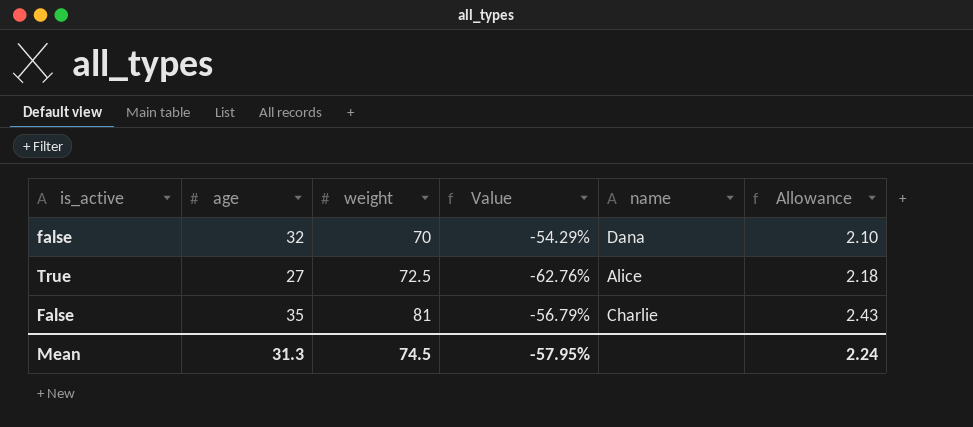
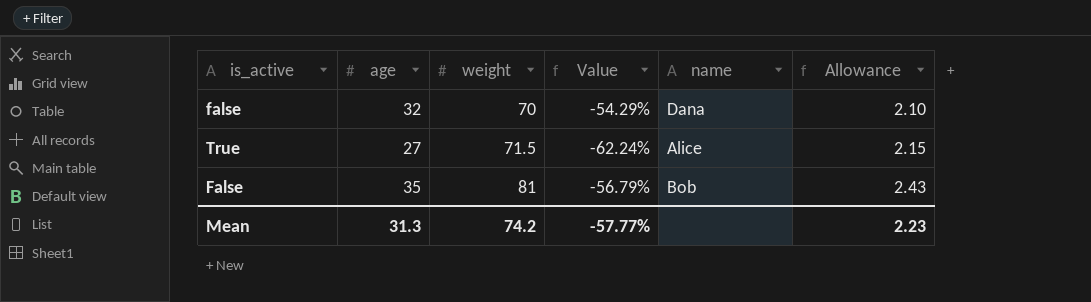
True | weight: 72.5 -> 71.5
True | Value: -62.76% -> -62.24%
True | Allowance: 2.18 -> 2.15
False | name: Charlie -> Bob
Mean | weight: 74.5 -> 74.2
Mean | Value: -57.95% -> -57.77%
Mean | Allowance: 2.24 -> 2.23

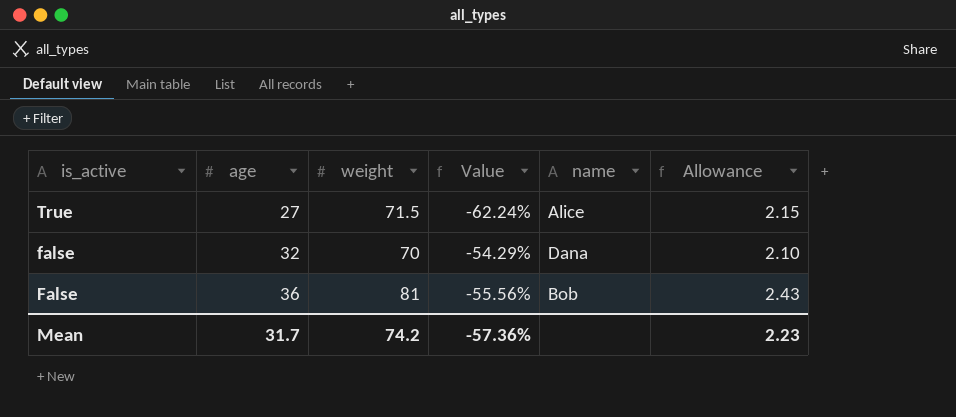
row order: weight ascending -> is_active descending
False | age: 35 -> 36
False | Value: -56.79% -> -55.56%
Mean | age: 31.3 -> 31.7
Mean | Value: -57.77% -> -57.36%

